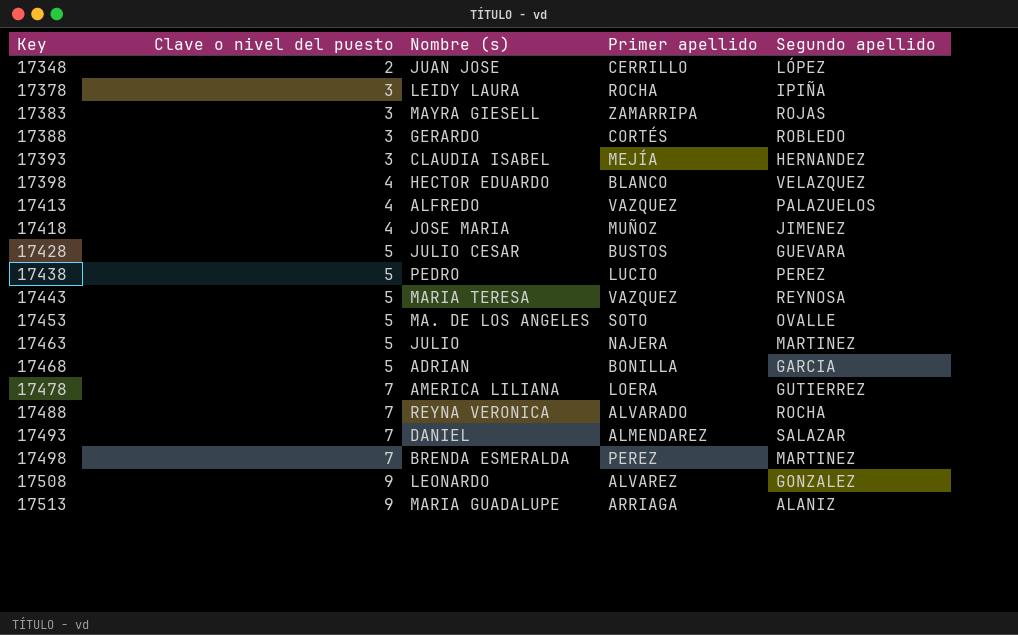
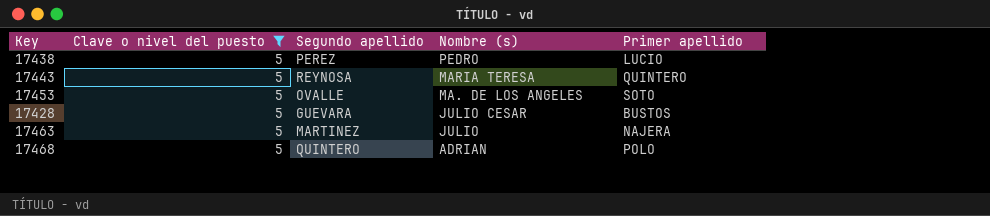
filter: none -> Clave o nivel del puesto = 5
row order: Key ascending -> Nombre (s) descending
column Segundo apellido | position: 5 -> 3
17443 | Primer apellido: VAZQUEZ -> QUINTERO
17468 | Segundo apellido: GARCIA -> QUINTERO
17468 | Primer apellido: BONILLA -> POLO

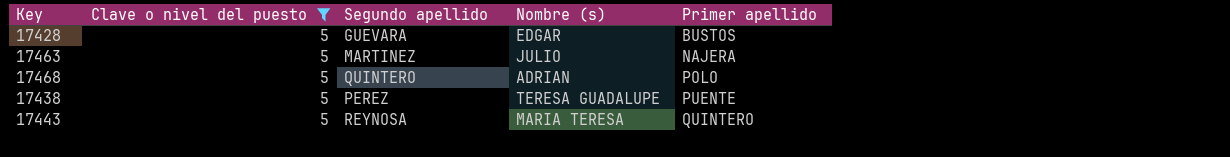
row order: Nombre (s) descending -> Primer apellido ascending
row 17453: 5 | OVALLE | MA. DE LOS ANGELES | SOTO -> none
17428 | Nombre (s): JULIO CESAR -> EDGAR
17438 | Nombre (s): PEDRO -> TERESA GUADALUPE
17438 | Primer apellido: LUCIO -> PUENTE

